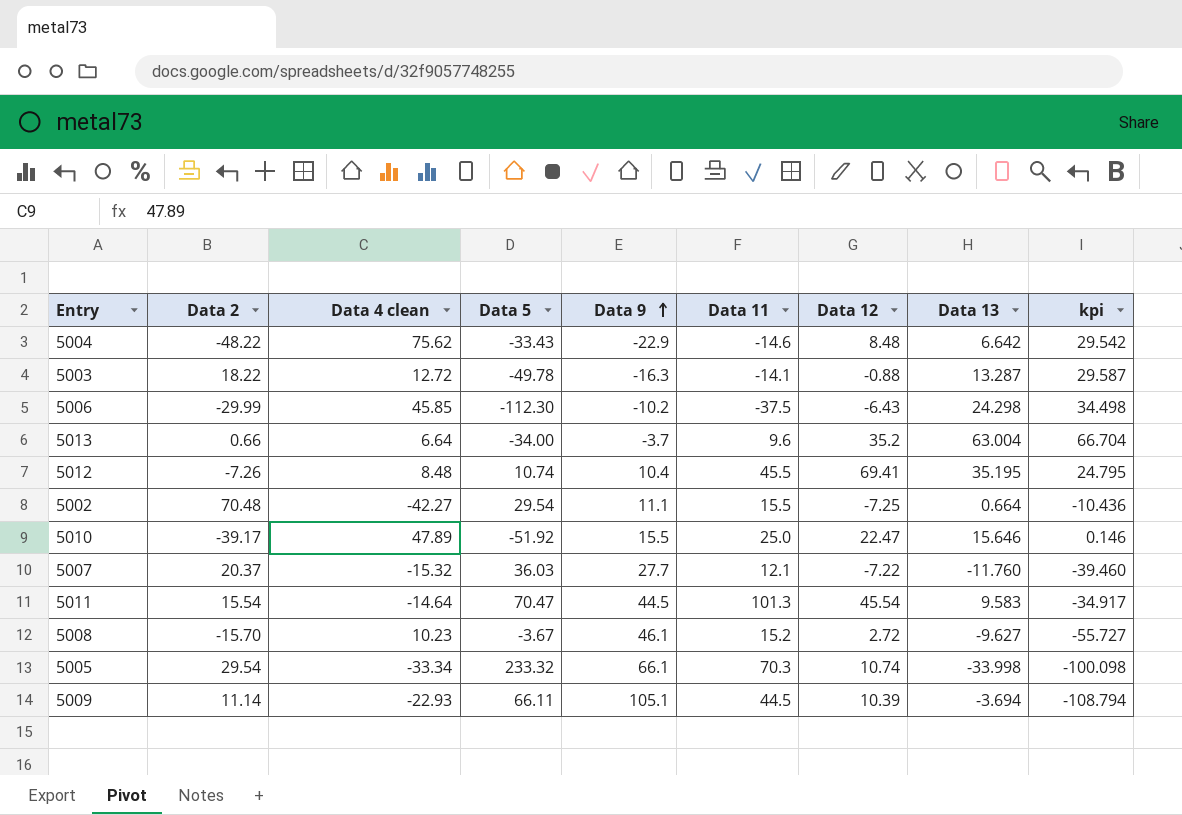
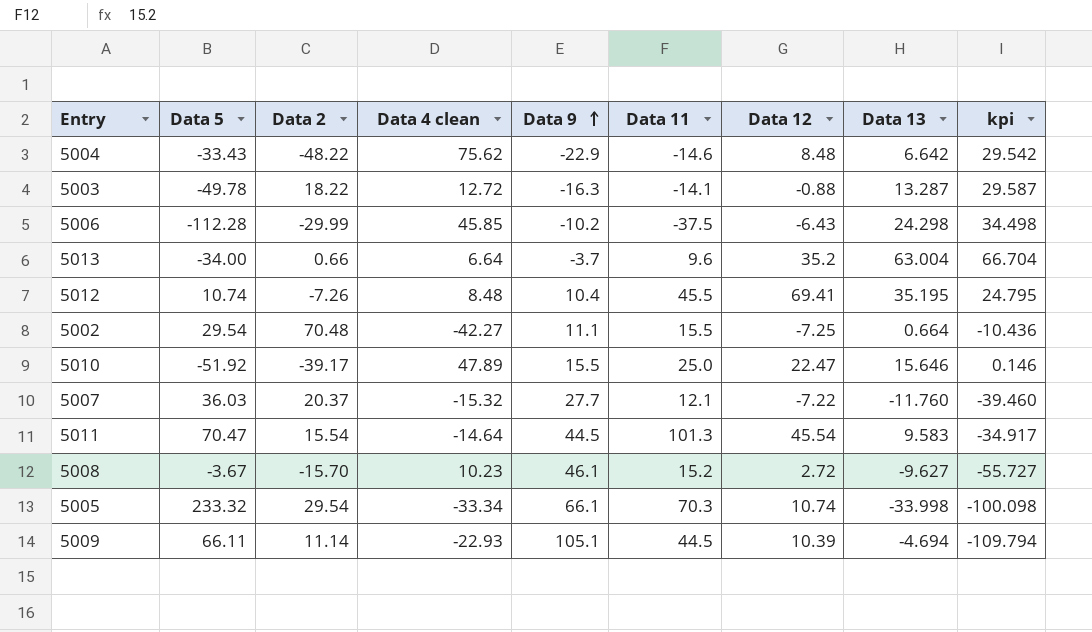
column Data 5 | position: 4 -> 2
5006 | Data 5: -112.30 -> -112.28
5009 | Data 13: -3.694 -> -4.694
5009 | kpi: -108.794 -> -109.794

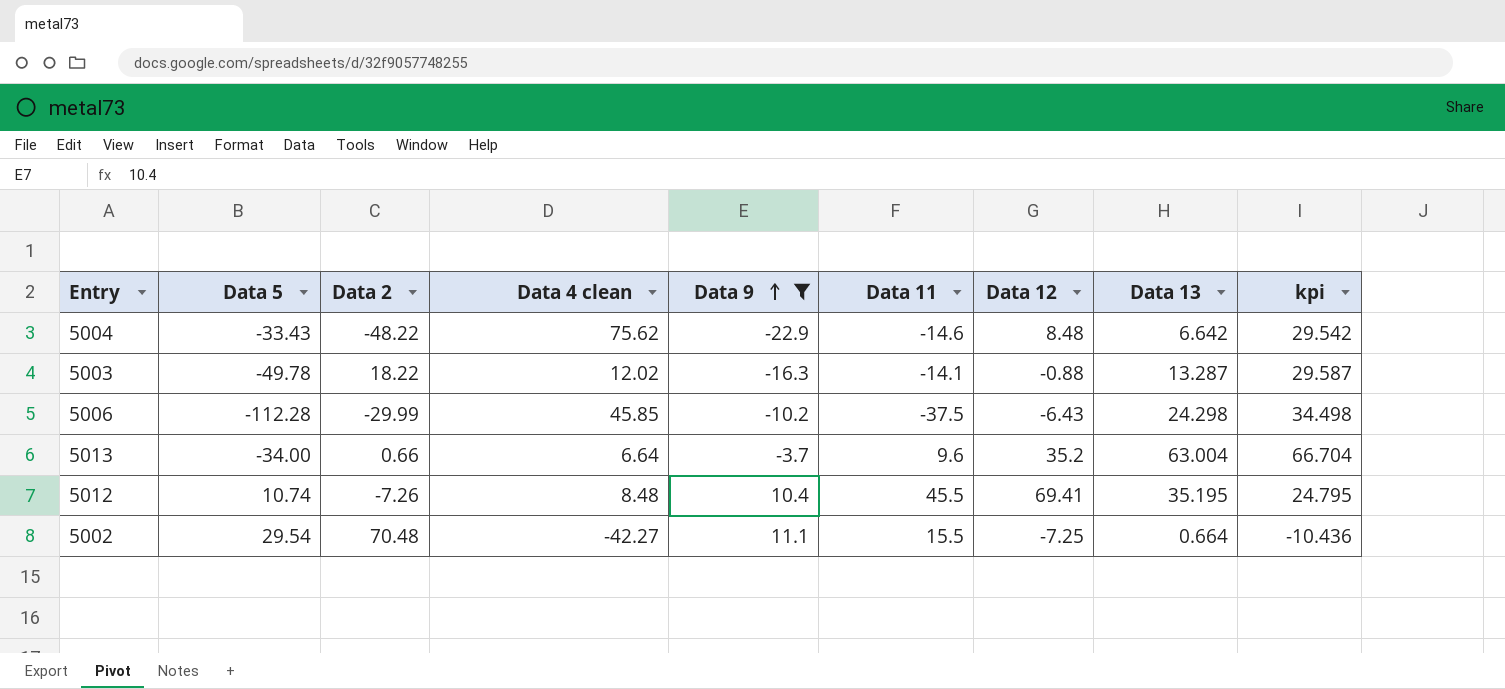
filter: none -> Data 9 <= 11.1
5003 | Data 4 clean: 12.72 -> 12.02

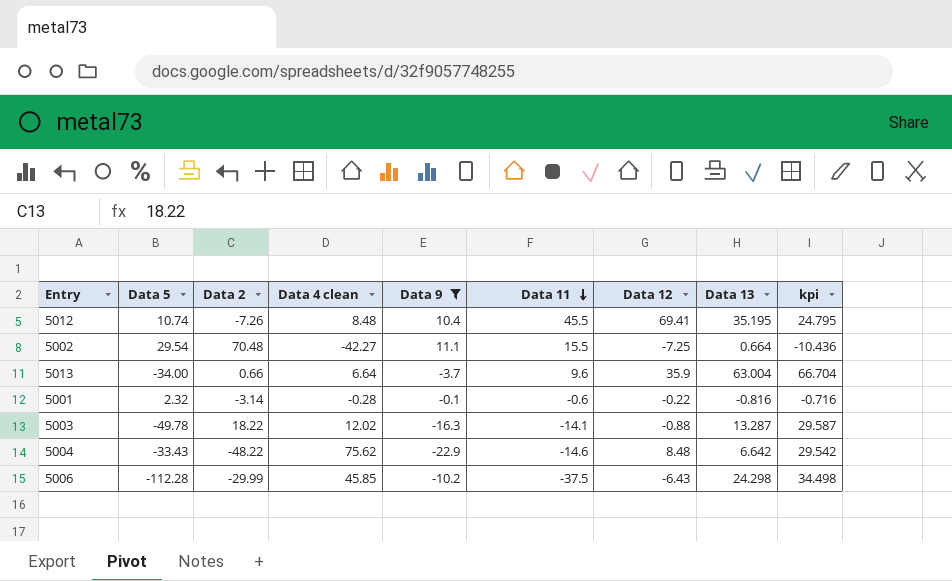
row order: Data 9 ascending -> Data 11 descending
5013 | Data 12: 35.2 -> 35.9
row 5001: none -> 2.32 | -3.14 | -0.28 | -0.1 | -0.6 | -0.22 | -0.816 | -0.716

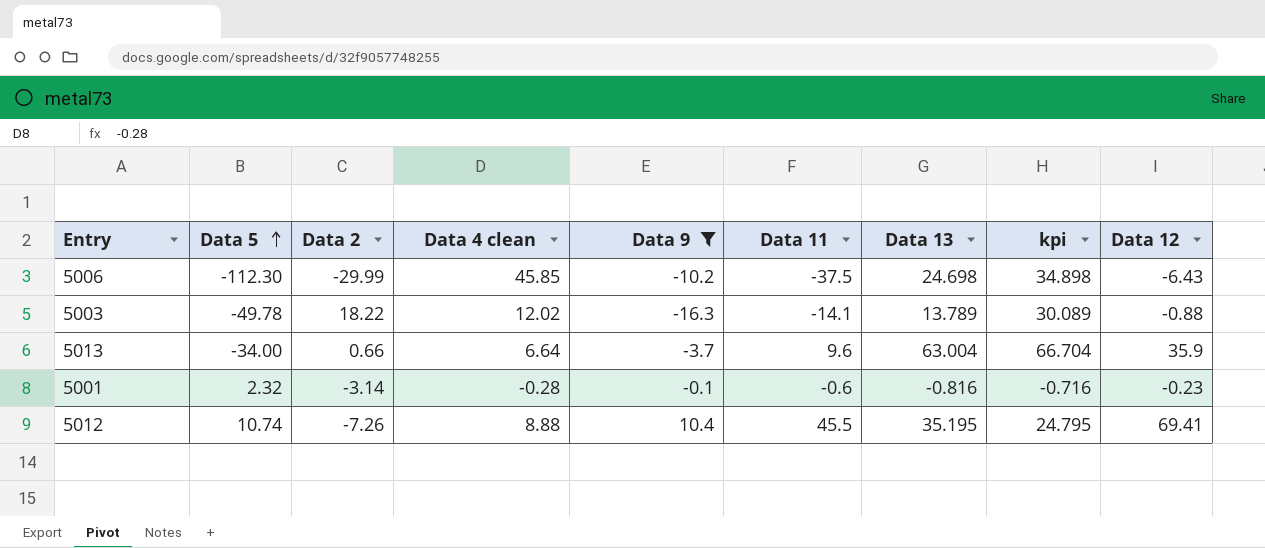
row order: Data 11 descending -> Data 5 ascending
column Data 12 | position: 7 -> 9
row 5002: 29.54 | 70.48 | -42.27 | 11.1 | 15.5 | -7.25 | 0.664 | -10.436 -> none
row 5004: -33.43 | -48.22 | 75.62 | -22.9 | -14.6 | 8.48 | 6.642 | 29.542 -> none
5006 | Data 5: -112.28 -> -112.30
5006 | Data 13: 24.298 -> 24.698
5006 | kpi: 34.498 -> 34.898
5003 | Data 13: 13.287 -> 13.789
5003 | kpi: 29.587 -> 30.089
5001 | Data 12: -0.22 -> -0.23
5012 | Data 4 clean: 8.48 -> 8.88

